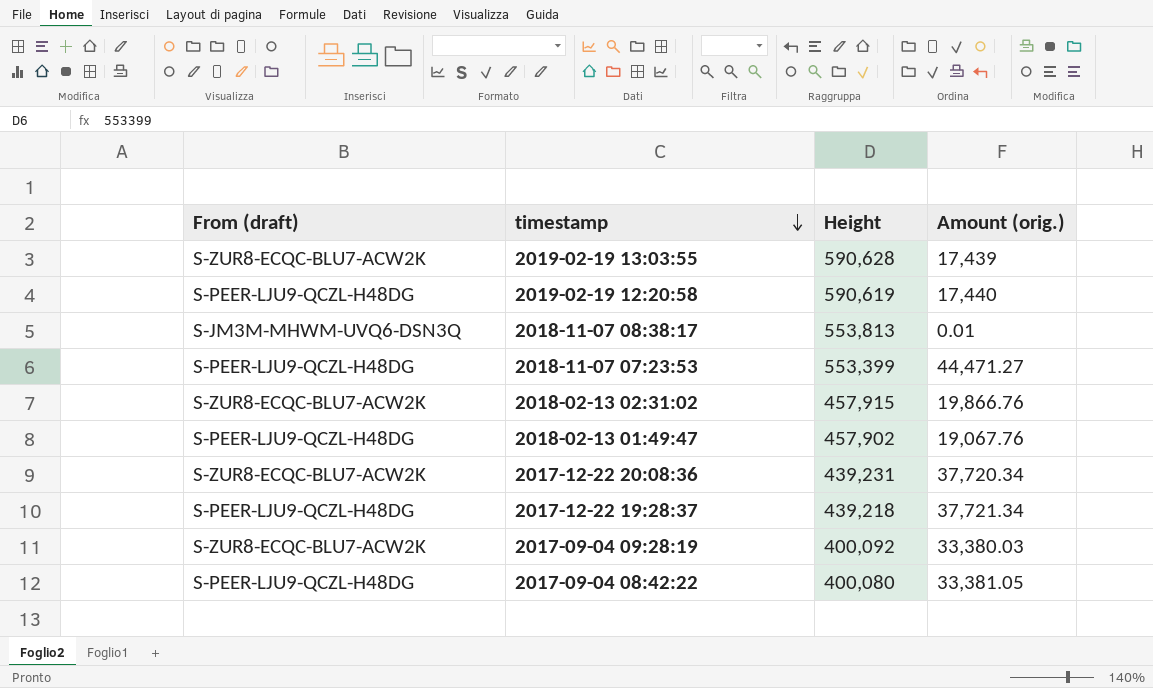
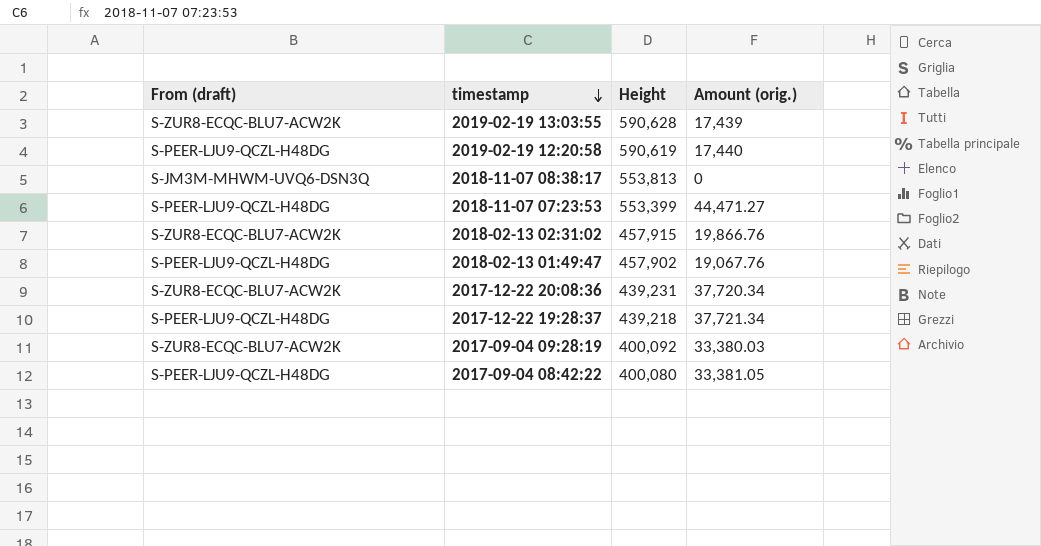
2018-11-07 08:38:17 | Amount (orig.): 0.01 -> 0

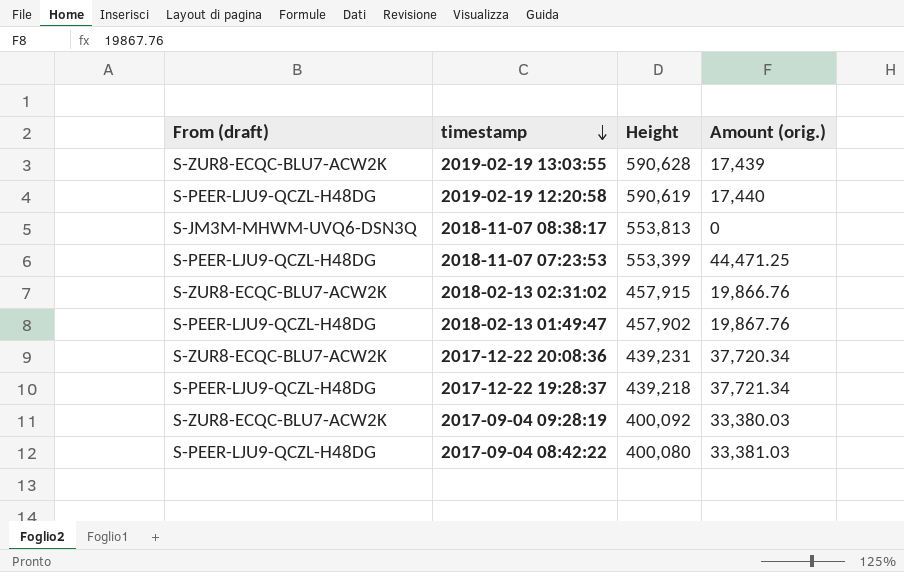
2018-11-07 07:23:53 | Amount (orig.): 44,471.27 -> 44,471.25
2018-02-13 01:49:47 | Amount (orig.): 19,067.76 -> 19,867.76
2017-09-04 08:42:22 | Amount (orig.): 33,381.05 -> 33,381.03

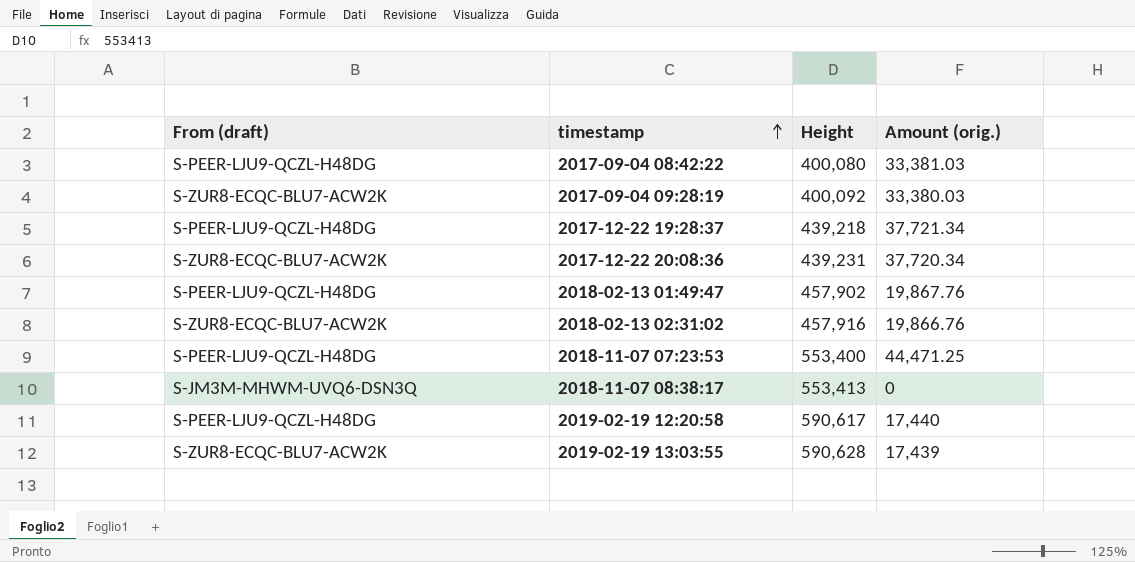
row order: timestamp descending -> timestamp ascending
2018-02-13 02:31:02 | Height: 457,915 -> 457,916
2018-11-07 07:23:53 | Height: 553,399 -> 553,400
2018-11-07 08:38:17 | Height: 553,813 -> 553,413
2019-02-19 12:20:58 | Height: 590,619 -> 590,617

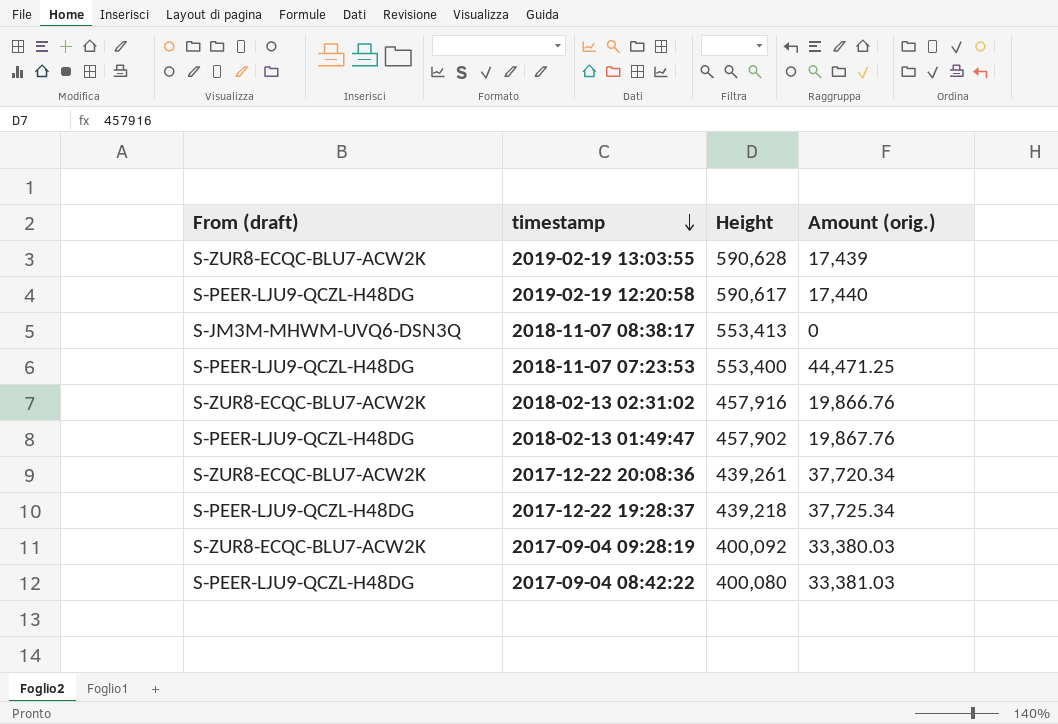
row order: timestamp ascending -> timestamp descending
2017-12-22 20:08:36 | Height: 439,231 -> 439,261
2017-12-22 19:28:37 | Amount (orig.): 37,721.34 -> 37,725.34

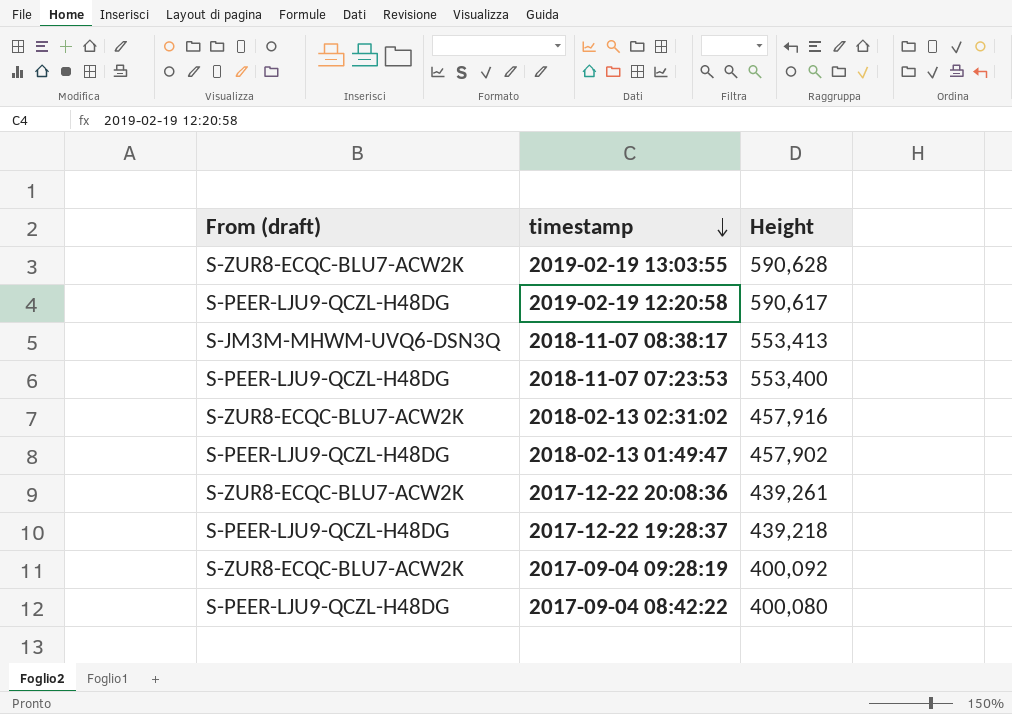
column Amount (orig.) | position: 4 -> none

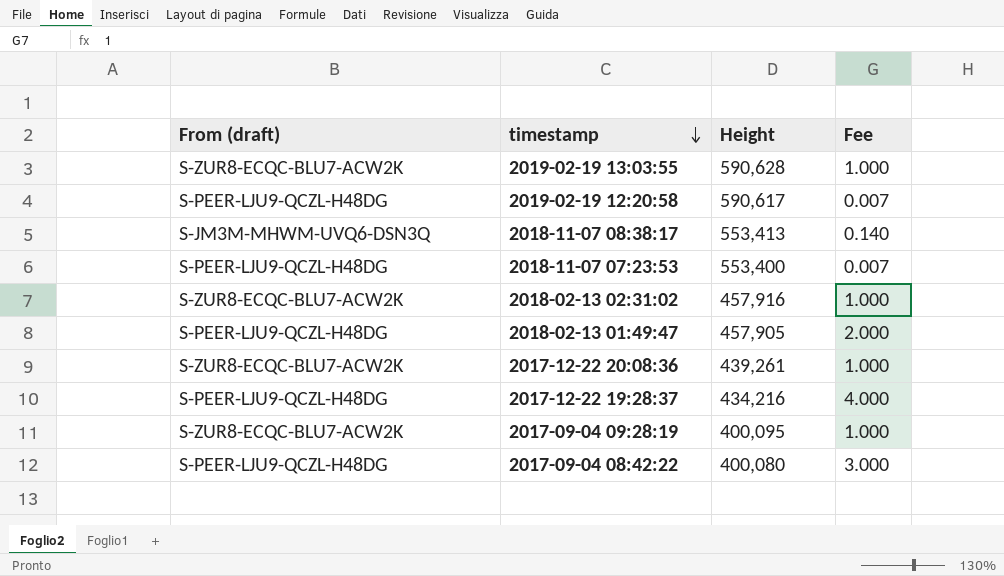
column Fee | position: none -> 4
2018-02-13 01:49:47 | Height: 457,902 -> 457,905
2017-12-22 19:28:37 | Height: 439,218 -> 434,216
2017-09-04 09:28:19 | Height: 400,092 -> 400,095

